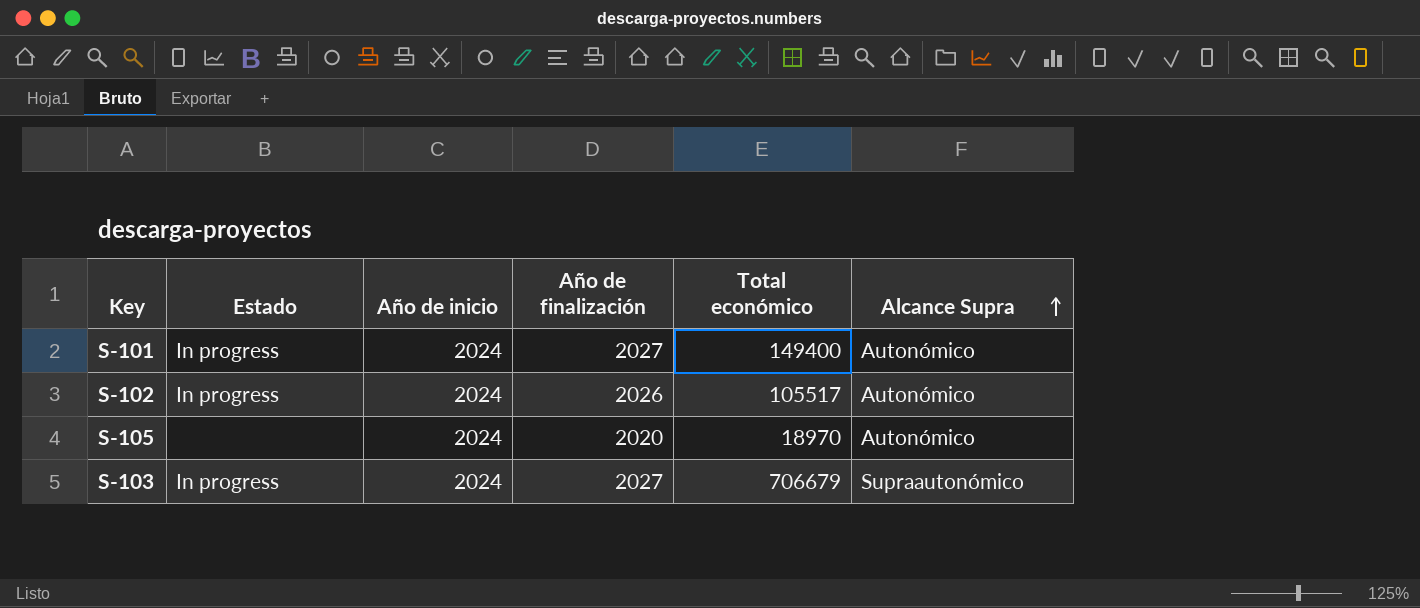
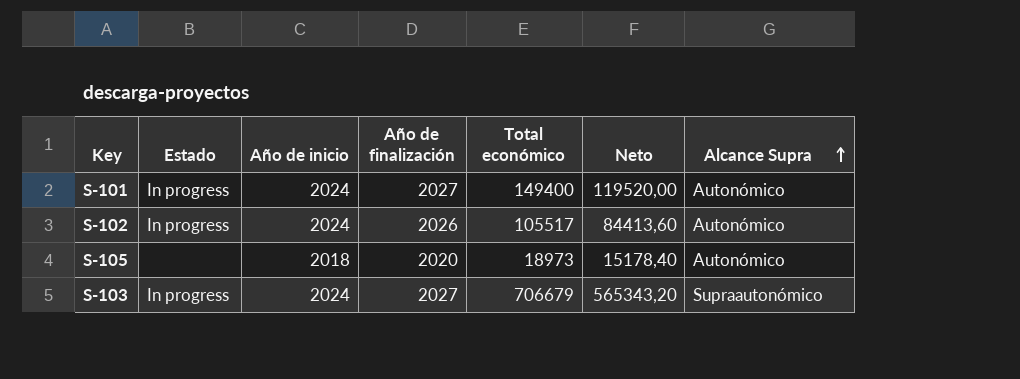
column Neto | formula: none -> [Total económico] * 0,8
S-105 | Año de inicio: 2024 -> 2018
S-105 | Total económico: 18970 -> 18973

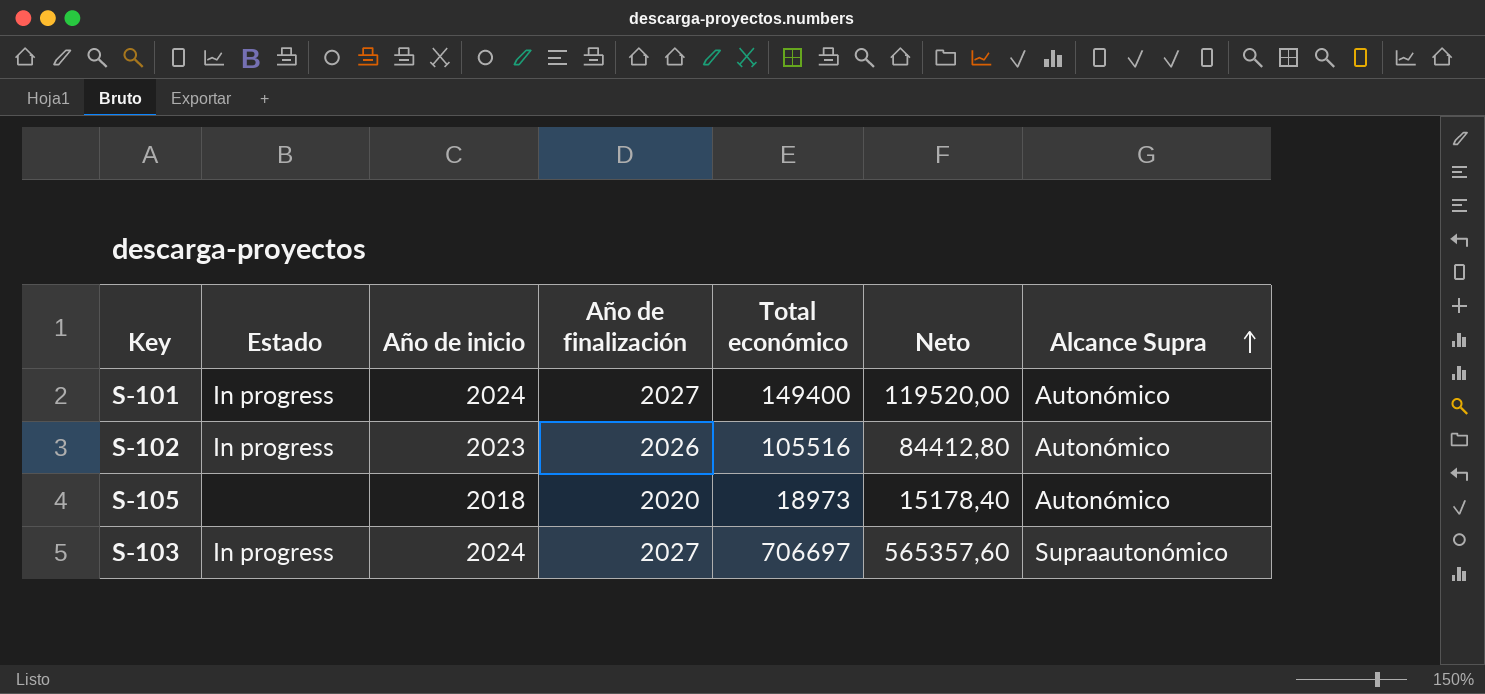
S-102 | Año de inicio: 2024 -> 2023
S-102 | Total económico: 105517 -> 105516
S-102 | Neto: 84413,60 -> 84412,80
S-103 | Total económico: 706679 -> 706697
S-103 | Neto: 565343,20 -> 565357,60

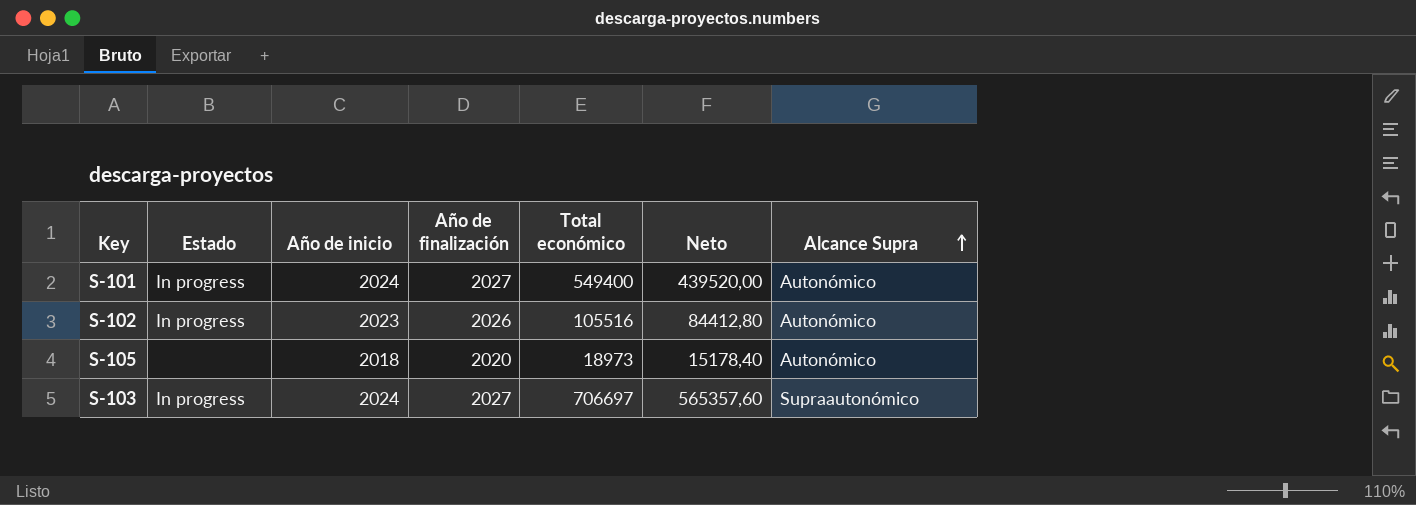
S-101 | Total económico: 149400 -> 549400
S-101 | Neto: 119520,00 -> 439520,00

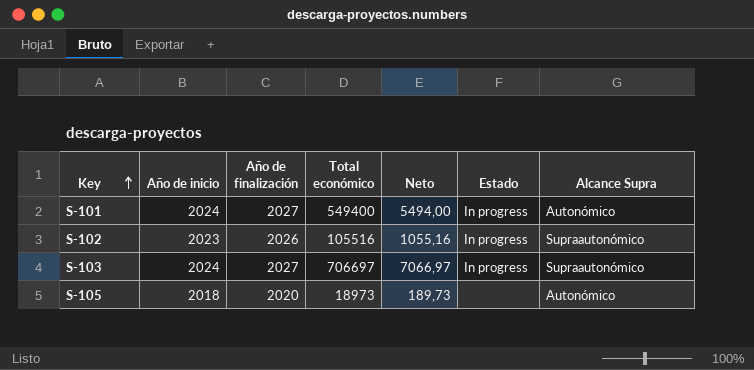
row order: Alcance Supra ascending -> Key ascending
column Neto | formula: [Total económico] * 0,8 -> [Total económico] * 0,01
column Estado | position: 2 -> 6
S-102 | Alcance Supra: Autonómico -> Supraautonómico

